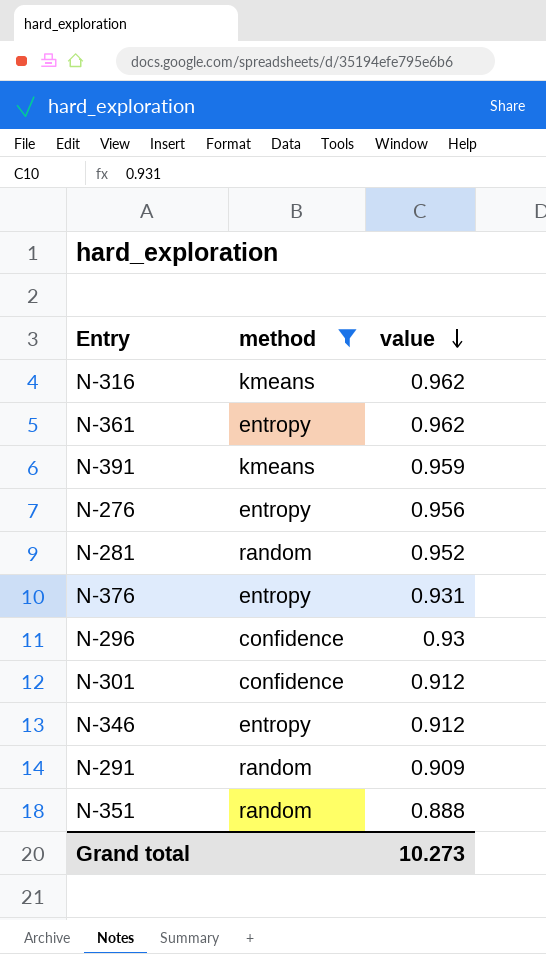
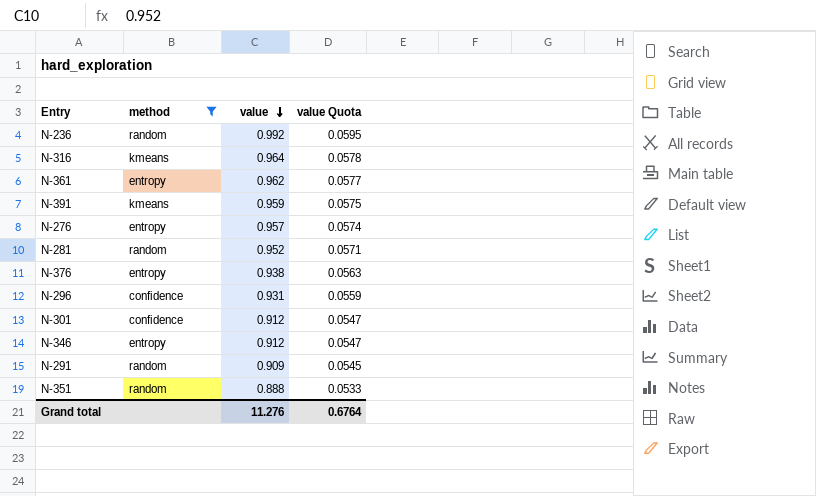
column value Quota | formula: none -> [value] * 0.06
row N-236: none -> random | 0.992 | 0.0595
N-316 | value: 0.962 -> 0.964
N-276 | value: 0.956 -> 0.957
N-376 | value: 0.931 -> 0.938
N-296 | value: 0.93 -> 0.931
Grand total | value: 10.273 -> 11.276

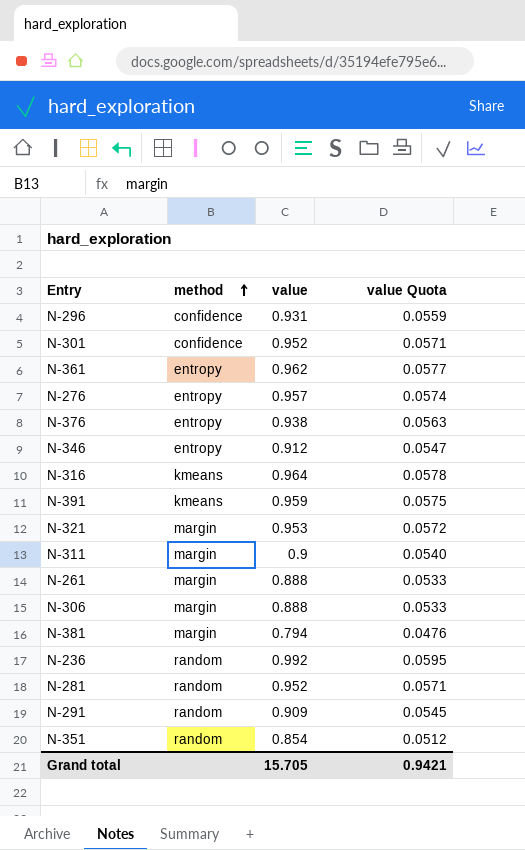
filter: method != margin -> none
row order: value descending -> method ascending
N-301 | value: 0.912 -> 0.952
N-301 | value Quota: 0.0547 -> 0.0571
N-351 | value: 0.888 -> 0.854
N-351 | value Quota: 0.0533 -> 0.0512
Grand total | value: 11.276 -> 15.705
Grand total | value Quota: 0.6764 -> 0.9421

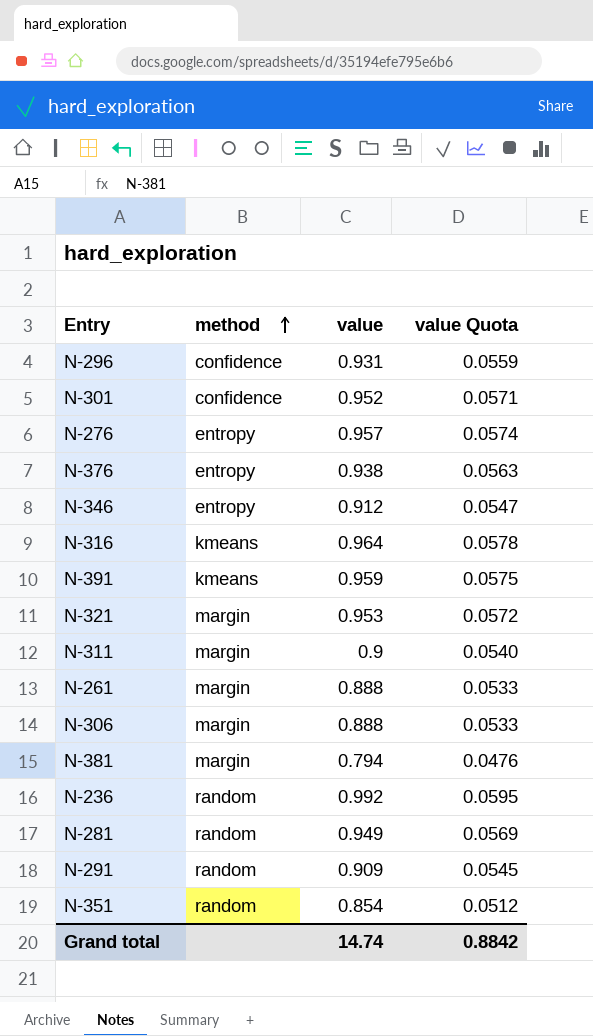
row N-361: entropy | 0.962 | 0.0577 -> none
N-281 | value: 0.952 -> 0.949
N-281 | value Quota: 0.0571 -> 0.0569
Grand total | value: 15.705 -> 14.74
Grand total | value Quota: 0.9421 -> 0.8842

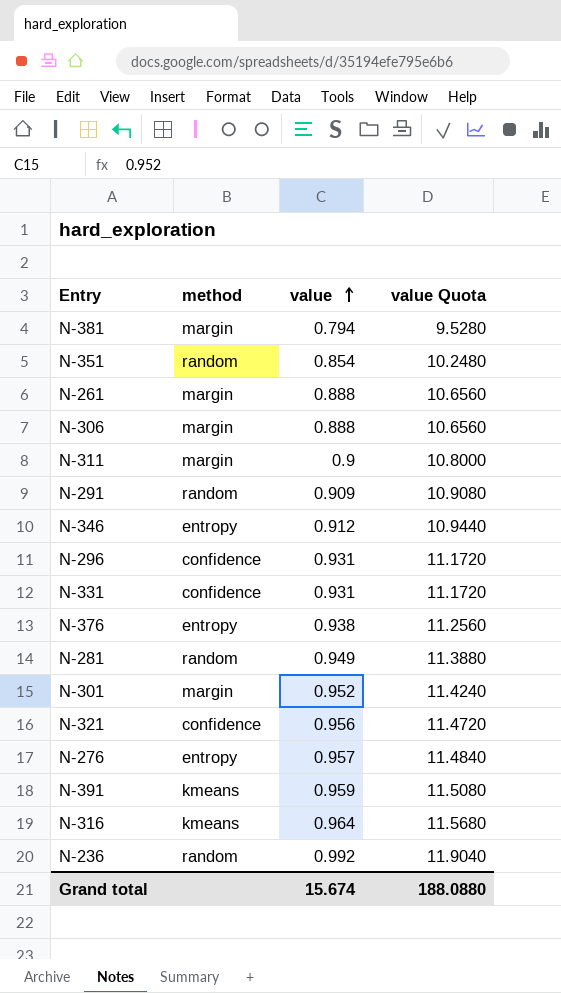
row order: method ascending -> value ascending
column value Quota | formula: [value] * 0.06 -> [value] * 12
row N-331: none -> confidence | 0.931 | 11.1720
N-301 | method: confidence -> margin
N-321 | method: margin -> confidence
N-321 | value: 0.953 -> 0.956
Grand total | value: 14.74 -> 15.674
Grand total | value Quota: 0.8842 -> 188.0880

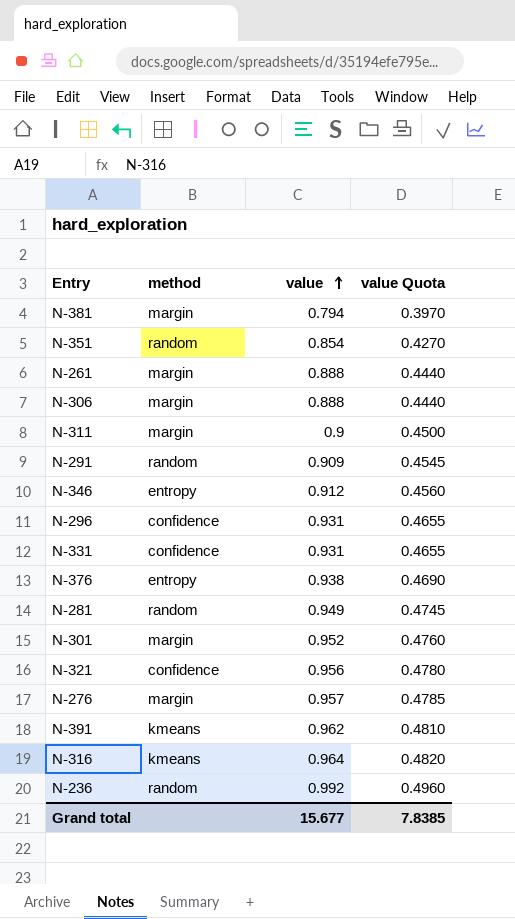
column value Quota | formula: [value] * 12 -> [value] * 0.5
N-276 | method: entropy -> margin
N-391 | value: 0.959 -> 0.962
Grand total | value: 15.674 -> 15.677
Grand total | value Quota: 188.0880 -> 7.8385

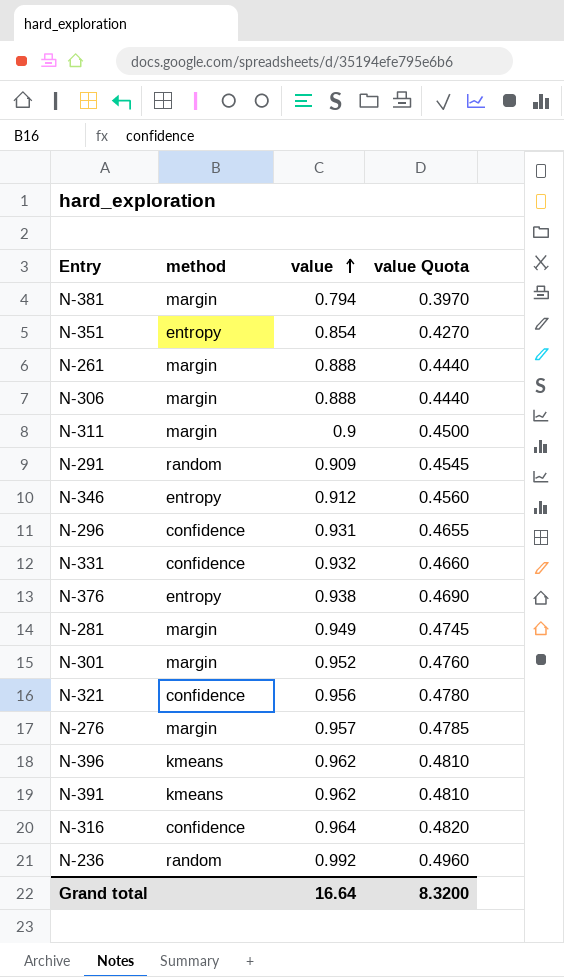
N-351 | method: random -> entropy
N-331 | value: 0.931 -> 0.932
N-331 | value Quota: 0.4655 -> 0.4660
N-281 | method: random -> margin
row N-396: none -> kmeans | 0.962 | 0.4810
N-316 | method: kmeans -> confidence
Grand total | value: 15.677 -> 16.64
Grand total | value Quota: 7.8385 -> 8.3200

